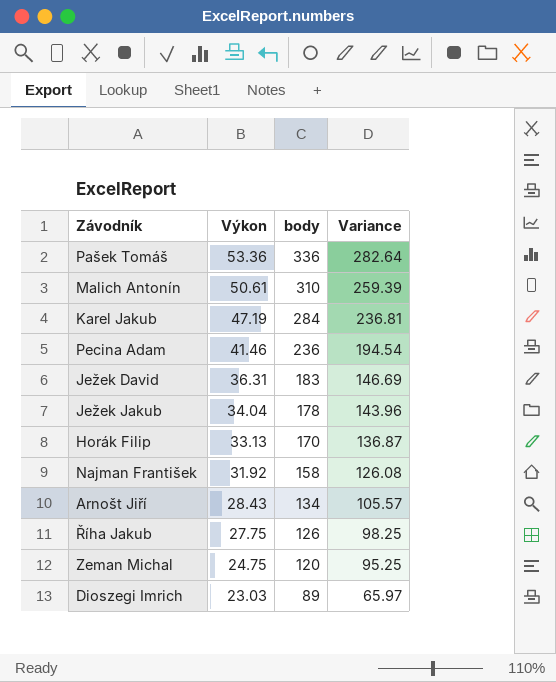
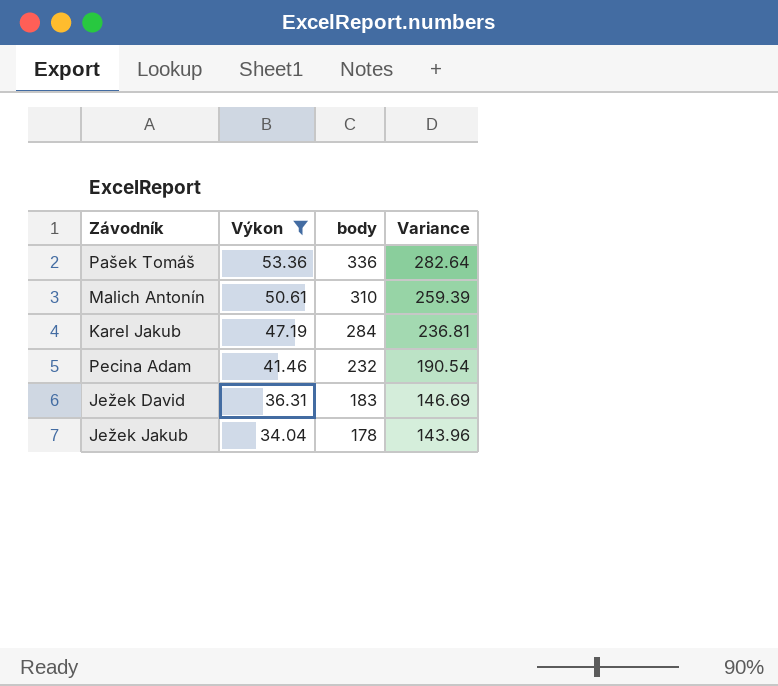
filter: none -> Výkon >= 34.04
Pecina Adam | body: 236 -> 232
Pecina Adam | Variance: 194.54 -> 190.54

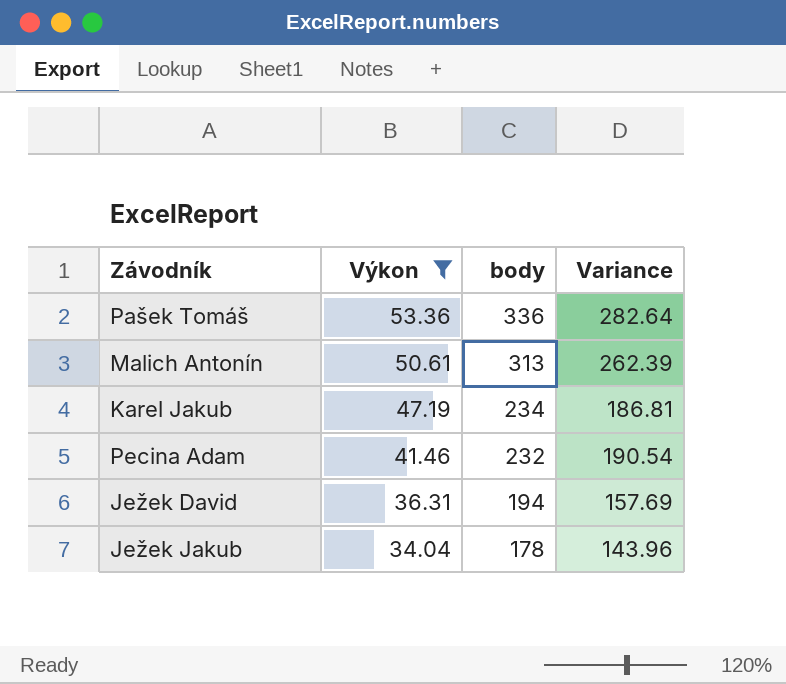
Malich Antonín | body: 310 -> 313
Malich Antonín | Variance: 259.39 -> 262.39
Karel Jakub | body: 284 -> 234
Karel Jakub | Variance: 236.81 -> 186.81
Ježek David | body: 183 -> 194
Ježek David | Variance: 146.69 -> 157.69

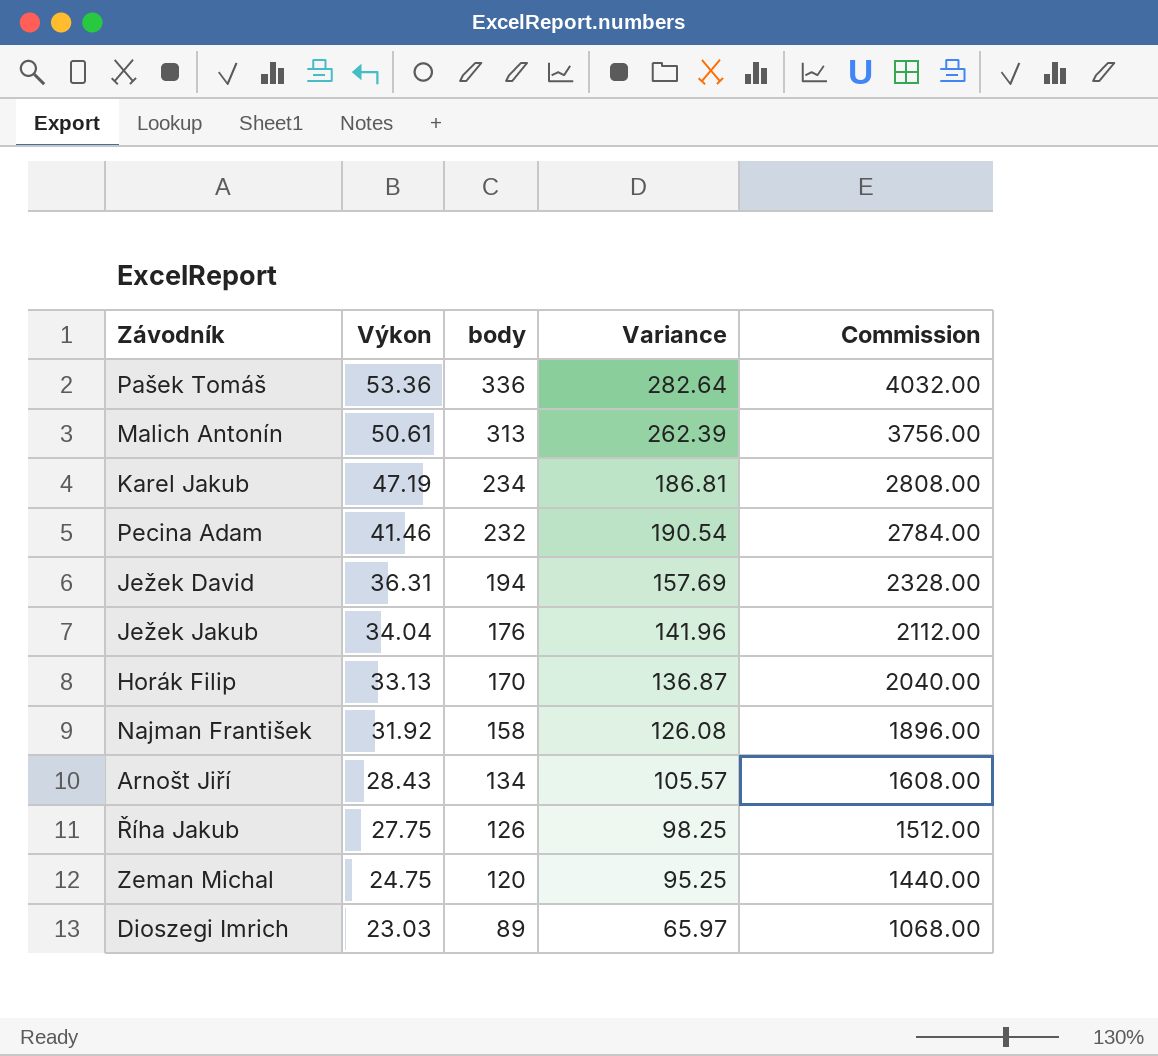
filter: Výkon >= 34.04 -> none
column Commission | formula: none -> [body] * 12
Ježek Jakub | body: 178 -> 176
Ježek Jakub | Variance: 143.96 -> 141.96

